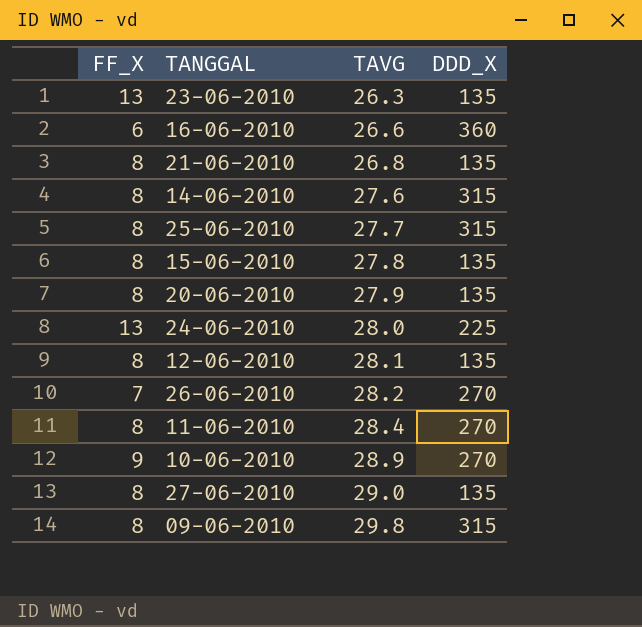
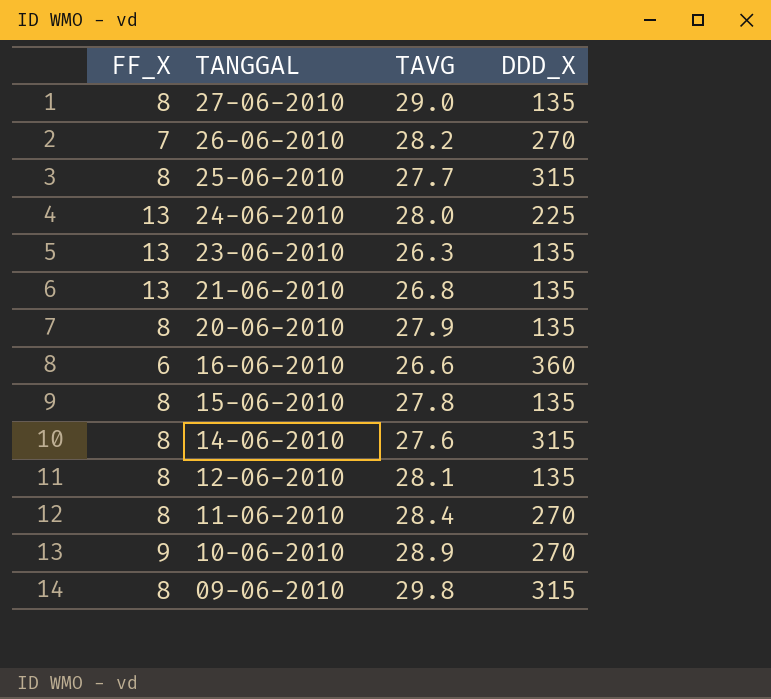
row order: TAVG ascending -> TANGGAL descending
21-06-2010 | FF_X: 8 -> 13

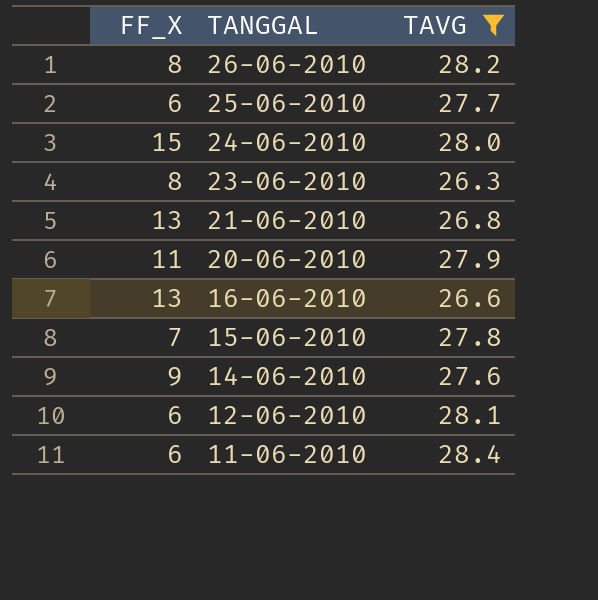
filter: none -> TAVG <= 28.4
column DDD_X | position: 4 -> none
26-06-2010 | FF_X: 7 -> 8
25-06-2010 | FF_X: 8 -> 6
24-06-2010 | FF_X: 13 -> 15
23-06-2010 | FF_X: 13 -> 8
20-06-2010 | FF_X: 8 -> 11
16-06-2010 | FF_X: 6 -> 13
15-06-2010 | FF_X: 8 -> 7
14-06-2010 | FF_X: 8 -> 9
12-06-2010 | FF_X: 8 -> 6
11-06-2010 | FF_X: 8 -> 6

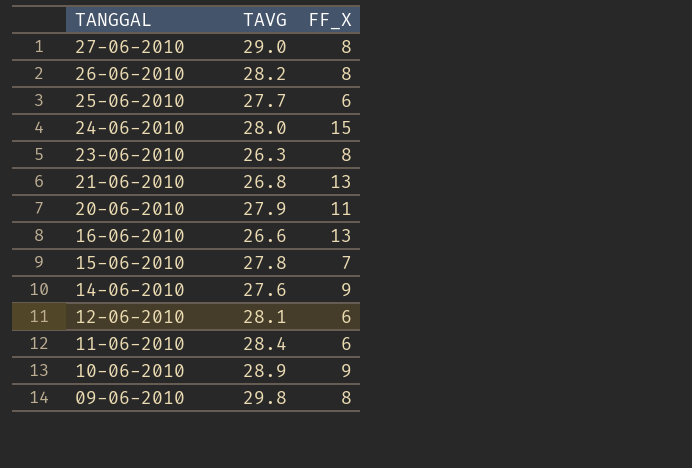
filter: TAVG <= 28.4 -> none
column FF_X | position: 1 -> 3

